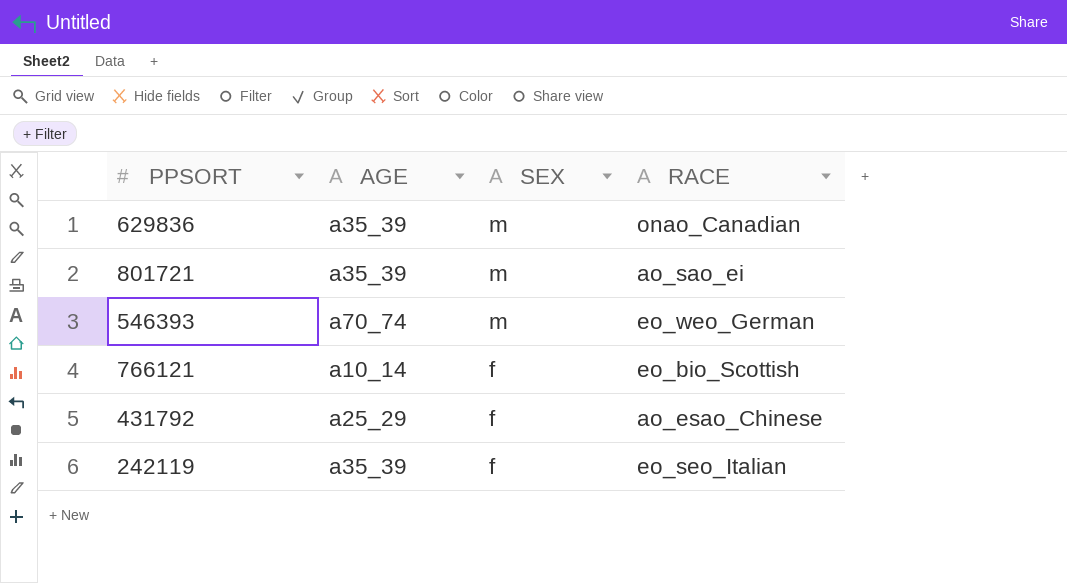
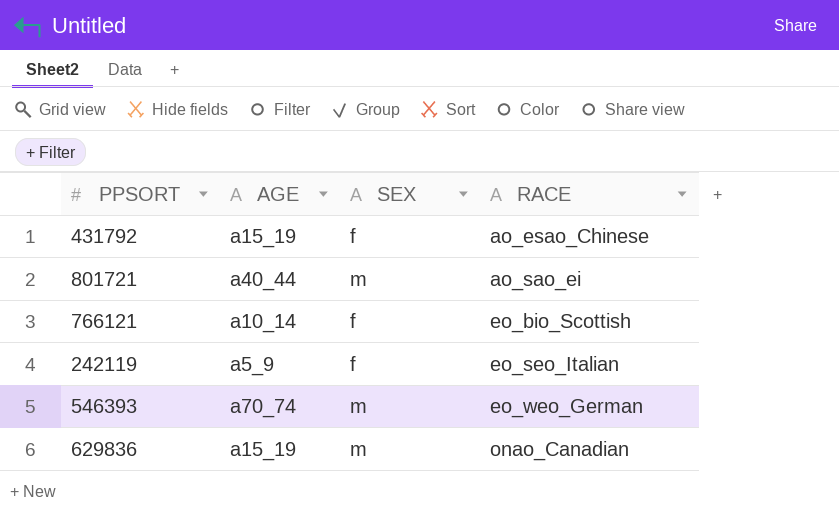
row order: SEX descending -> RACE ascending
431792 | AGE: a25_29 -> a15_19
801721 | AGE: a35_39 -> a40_44
242119 | AGE: a35_39 -> a5_9
629836 | AGE: a35_39 -> a15_19

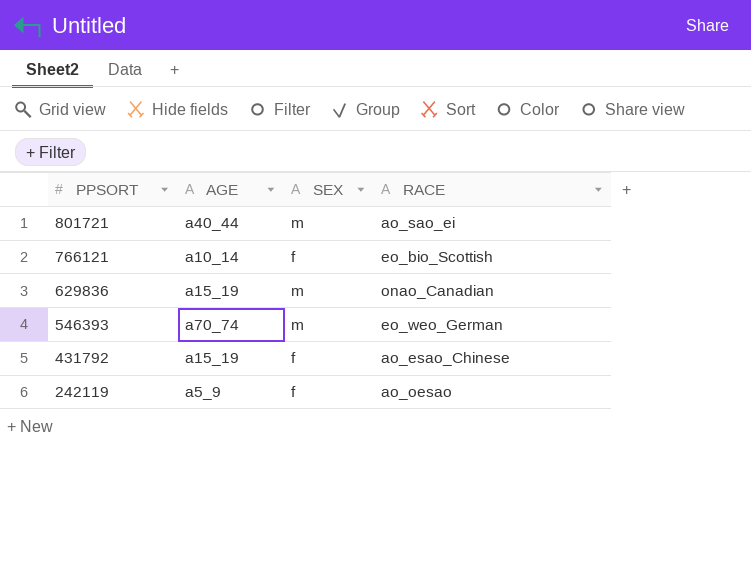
row order: RACE ascending -> PPSORT descending
242119 | RACE: eo_seo_Italian -> ao_oesao

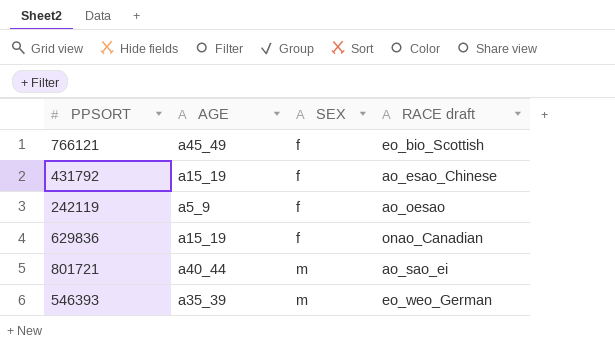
row order: PPSORT descending -> SEX ascending
column name: RACE -> RACE draft
766121 | AGE: a10_14 -> a45_49
629836 | SEX: m -> f
546393 | AGE: a70_74 -> a35_39

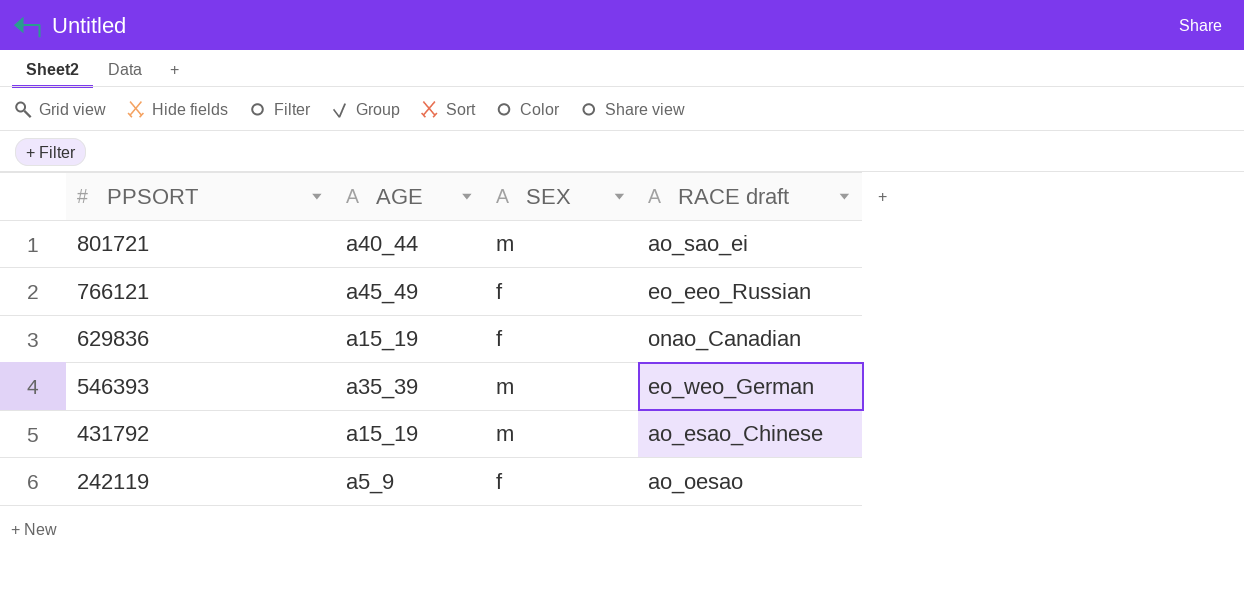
row order: SEX ascending -> PPSORT descending
766121 | RACE draft: eo_bio_Scottish -> eo_eeo_Russian
431792 | SEX: f -> m

